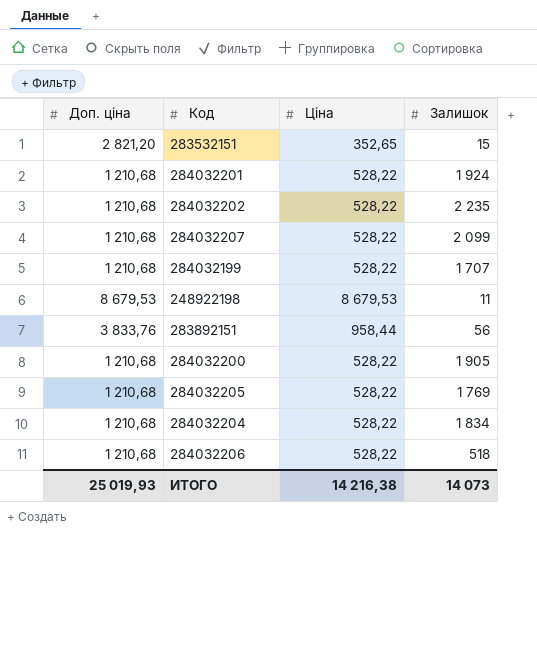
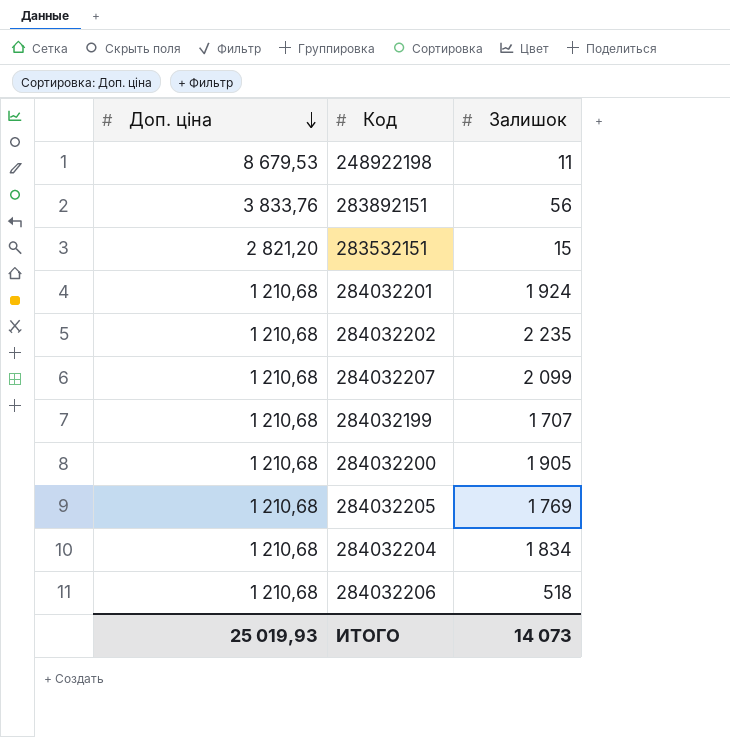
row order: none -> Доп. ціна descending
column Ціна | position: 3 -> none

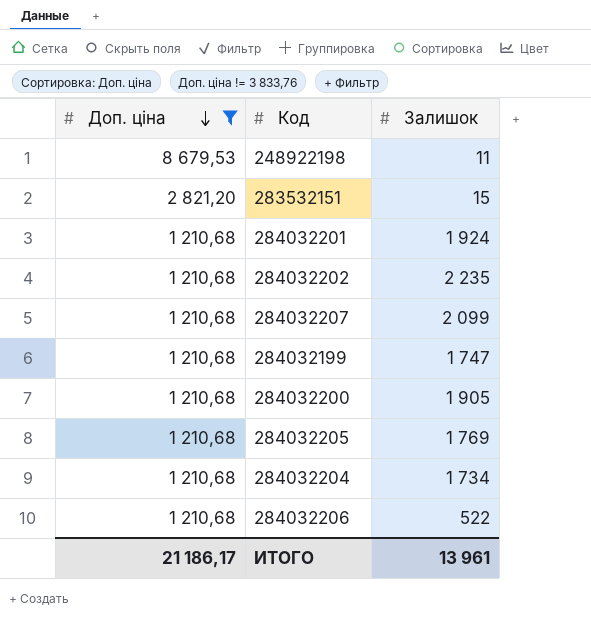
filter: none -> Доп. ціна != 3 833,76
284032199 | Залишок: 1 707 -> 1 747
284032204 | Залишок: 1 834 -> 1 734
284032206 | Залишок: 518 -> 522
ИТОГО | Доп. ціна: 25 019,93 -> 21 186,17
ИТОГО | Залишок: 14 073 -> 13 961

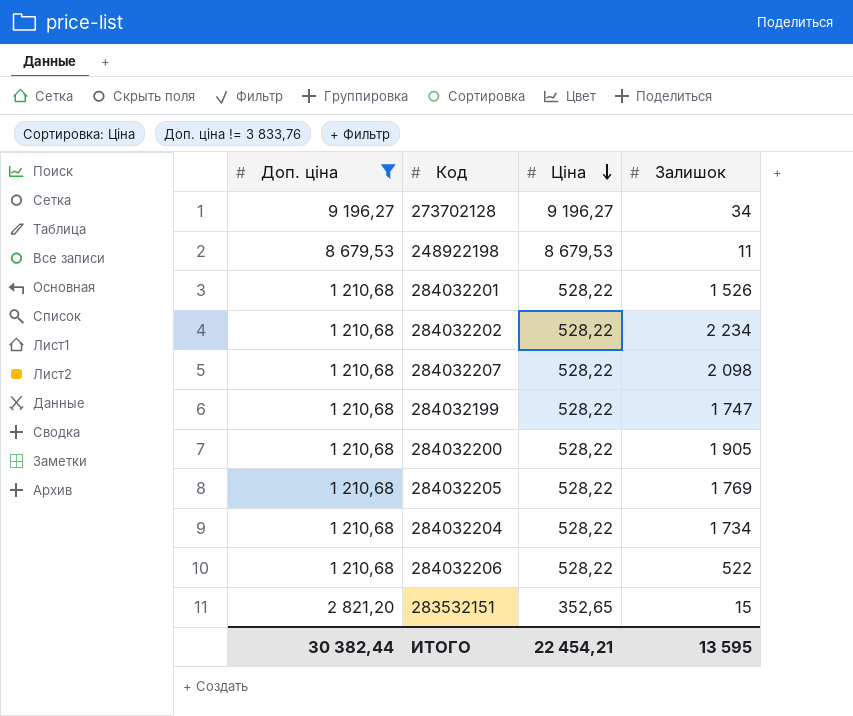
row order: Доп. ціна descending -> Ціна descending
column Ціна | position: none -> 3
row 273702128: none -> 9 196,27 | 9 196,27 | 34
284032201 | Залишок: 1 924 -> 1 526
284032202 | Залишок: 2 235 -> 2 234
284032207 | Залишок: 2 099 -> 2 098
ИТОГО | Доп. ціна: 21 186,17 -> 30 382,44
ИТОГО | Залишок: 13 961 -> 13 595

